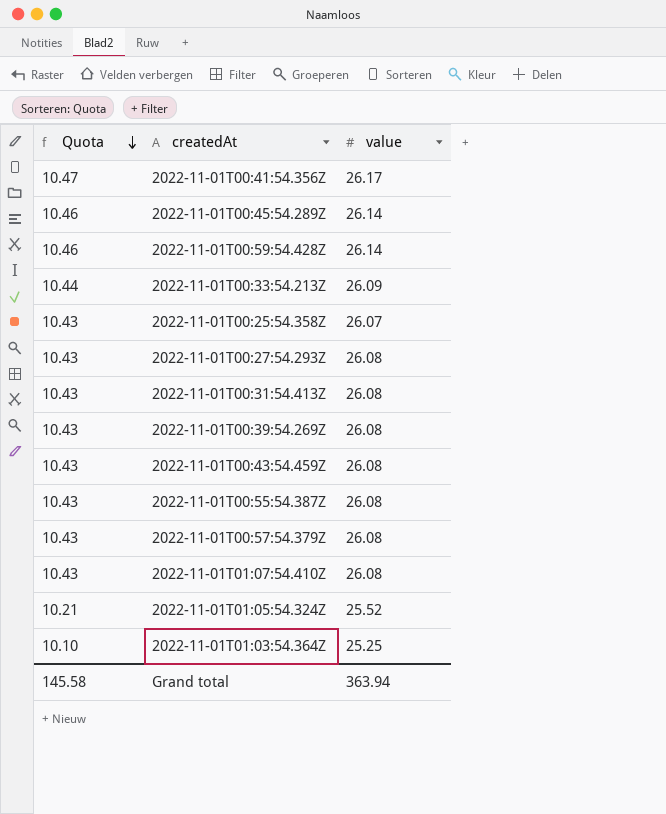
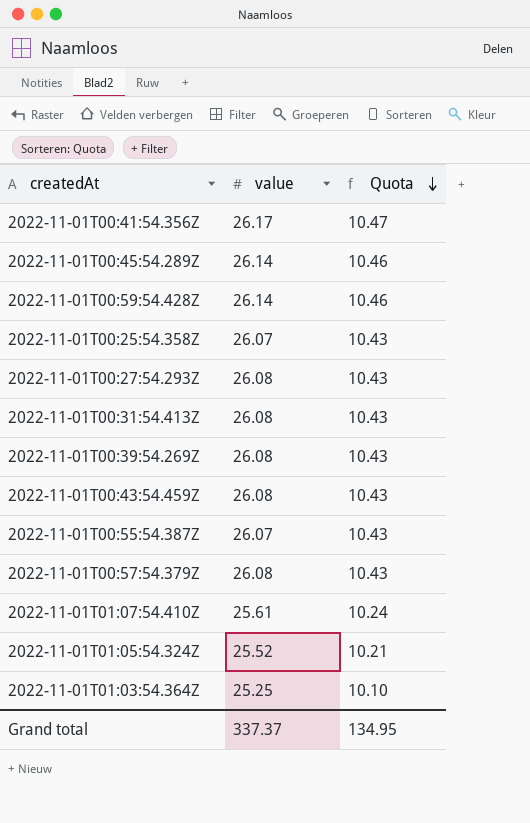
column Quota | position: 1 -> 3
row 2022-11-01T00:33:54.213Z: 10.44 | 26.09 -> none
2022-11-01T00:55:54.387Z | value: 26.08 -> 26.07
2022-11-01T01:07:54.410Z | value: 26.08 -> 25.61
2022-11-01T01:07:54.410Z | Quota: 10.43 -> 10.24
Grand total | value: 363.94 -> 337.37
Grand total | Quota: 145.58 -> 134.95

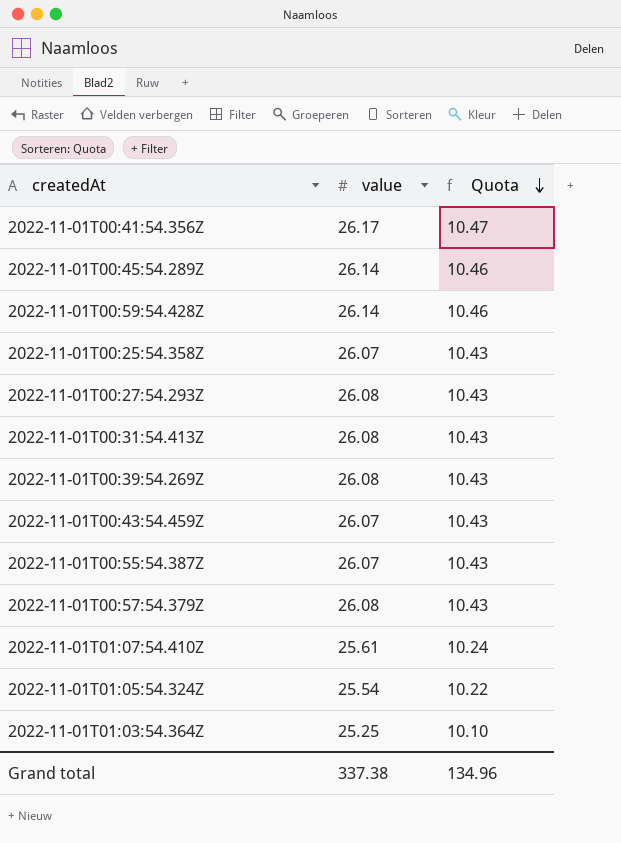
2022-11-01T00:43:54.459Z | value: 26.08 -> 26.07
2022-11-01T01:05:54.324Z | value: 25.52 -> 25.54
2022-11-01T01:05:54.324Z | Quota: 10.21 -> 10.22
Grand total | value: 337.37 -> 337.38
Grand total | Quota: 134.95 -> 134.96

